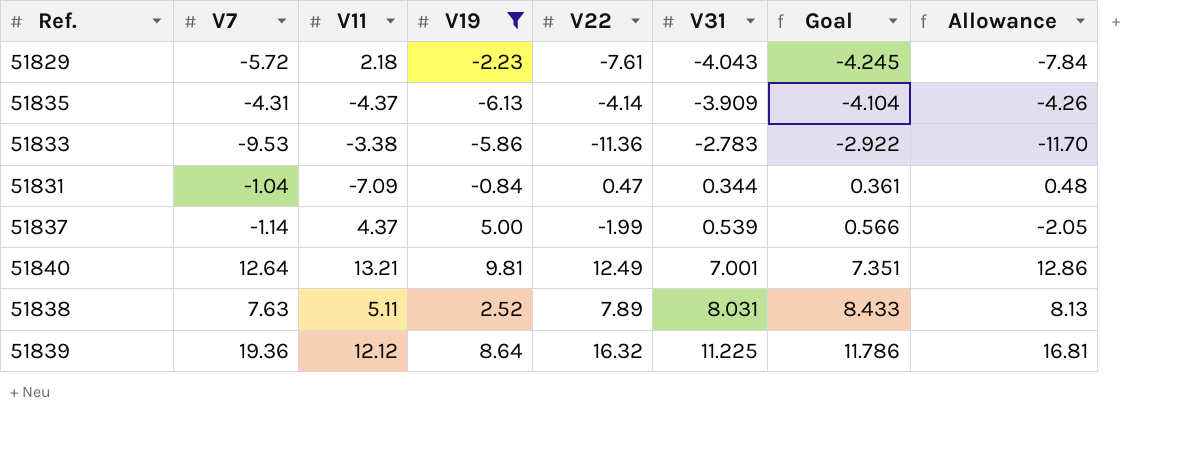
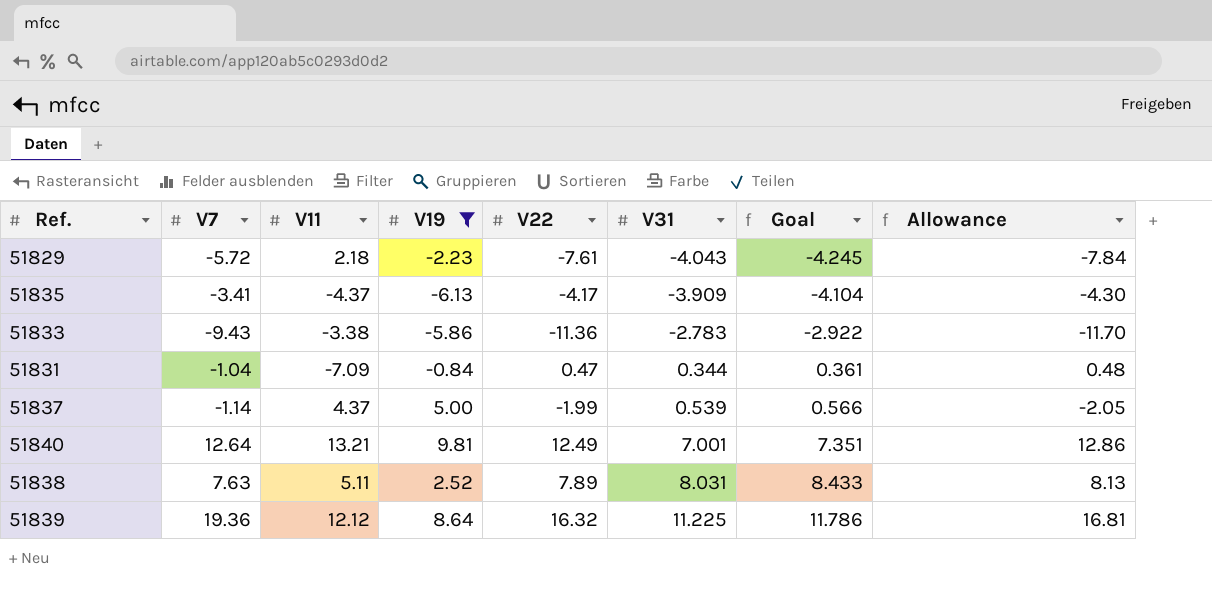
51835 | V7: -4.31 -> -3.41
51835 | V22: -4.14 -> -4.17
51835 | Allowance: -4.26 -> -4.30
51833 | V7: -9.53 -> -9.43

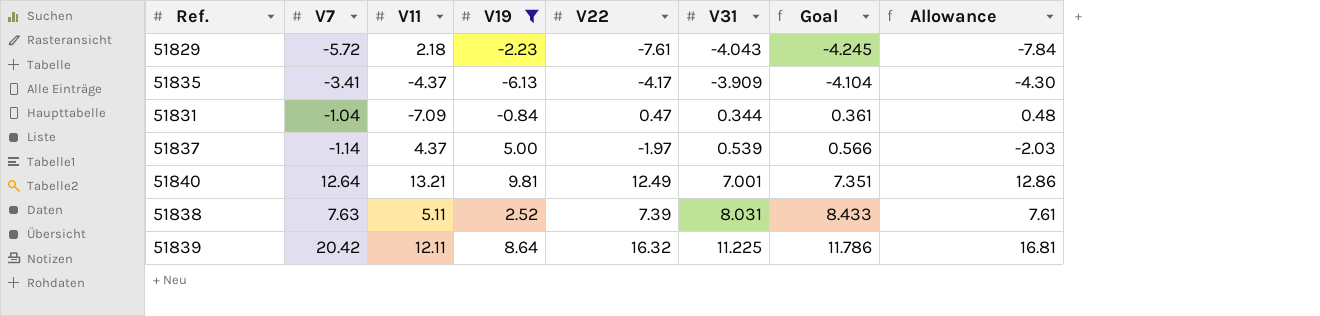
row 51833: -9.43 | -3.38 | -5.86 | -11.36 | -2.783 | -2.922 | -11.70 -> none
51837 | V22: -1.99 -> -1.97
51837 | Allowance: -2.05 -> -2.03
51838 | V22: 7.89 -> 7.39
51838 | Allowance: 8.13 -> 7.61
51839 | V7: 19.36 -> 20.42
51839 | V11: 12.12 -> 12.11

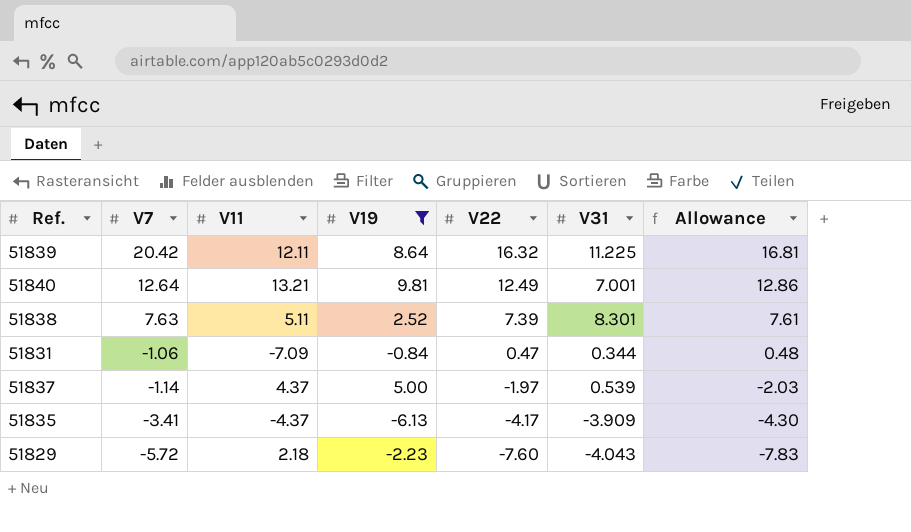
row order: V31 ascending -> V7 descending
column Goal | formula: [V31] * 1.05 -> none
51838 | V31: 8.031 -> 8.301
51831 | V7: -1.04 -> -1.06
51829 | V22: -7.61 -> -7.60
51829 | Allowance: -7.84 -> -7.83

